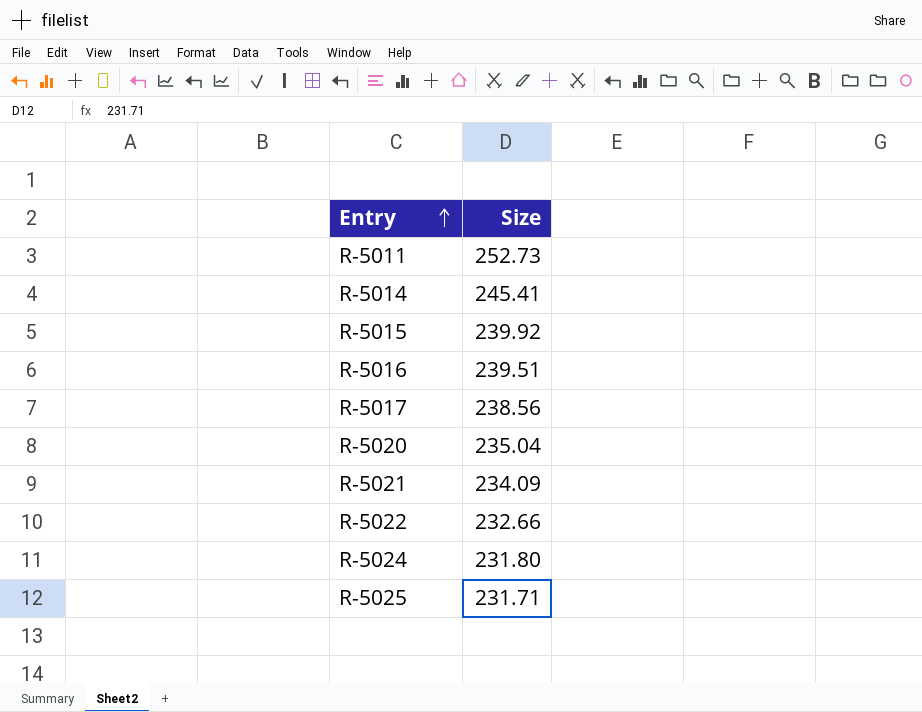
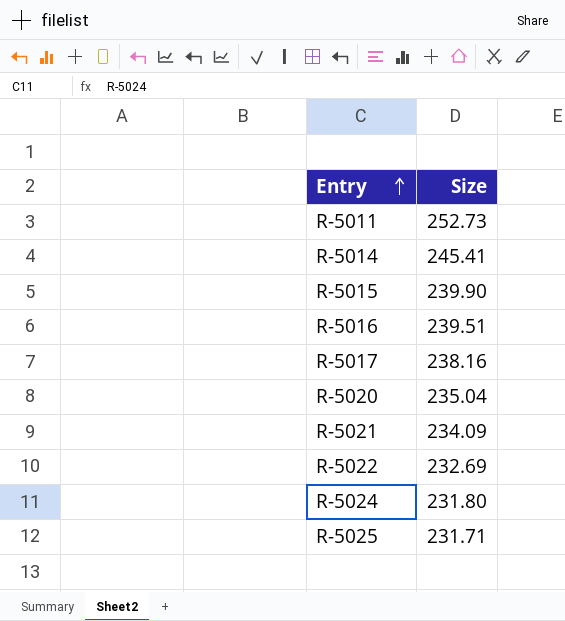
R-5015 | Size: 239.92 -> 239.90
R-5017 | Size: 238.56 -> 238.16
R-5022 | Size: 232.66 -> 232.69

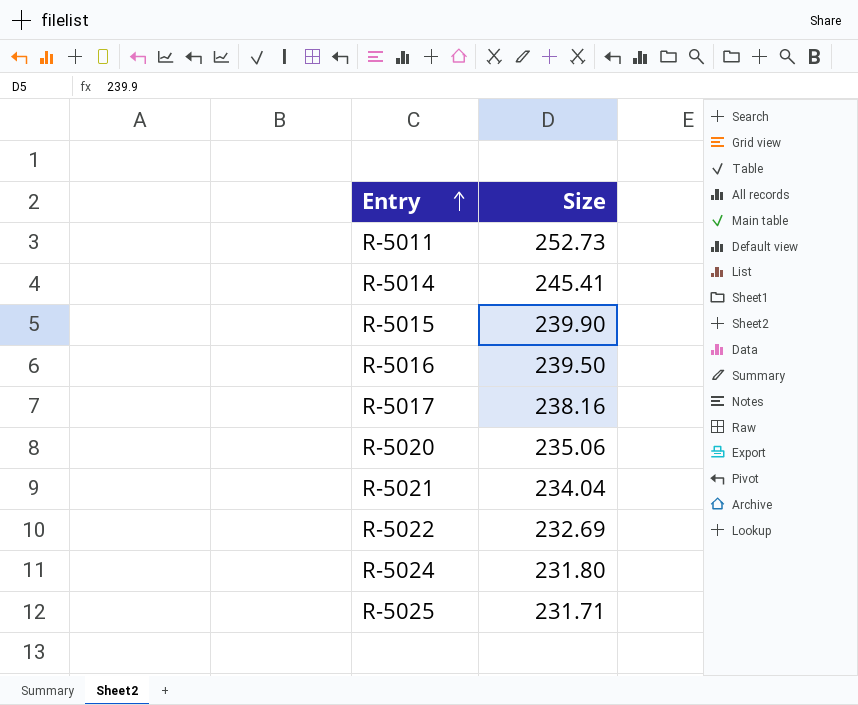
R-5016 | Size: 239.51 -> 239.50
R-5020 | Size: 235.04 -> 235.06
R-5021 | Size: 234.09 -> 234.04

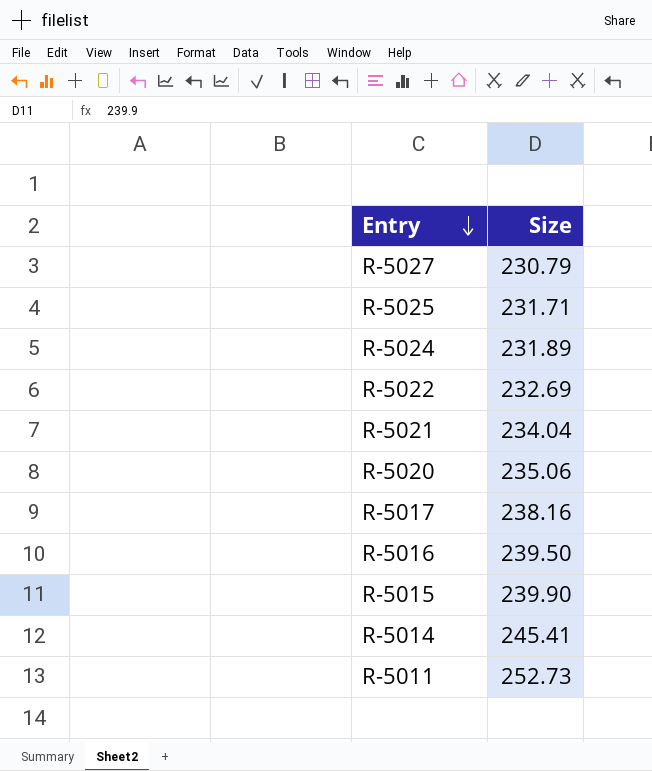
row order: Entry ascending -> Entry descending
row R-5027: none -> 230.79
R-5024 | Size: 231.80 -> 231.89

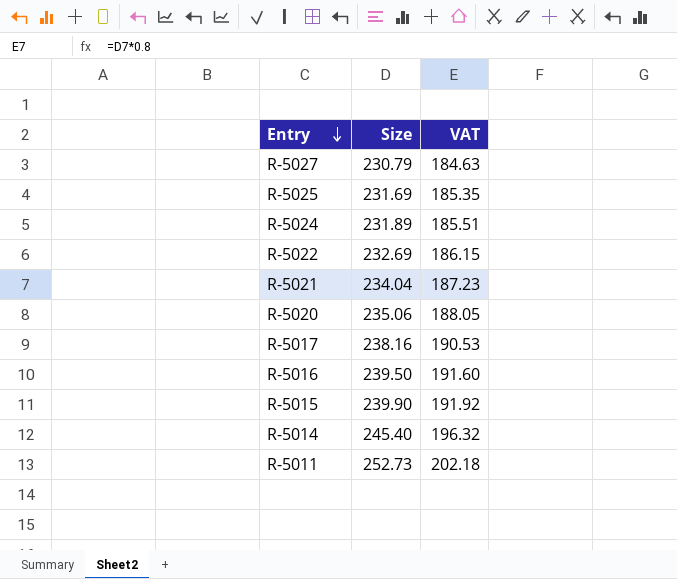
column VAT | formula: none -> [Size] * 0.8
R-5025 | Size: 231.71 -> 231.69
R-5014 | Size: 245.41 -> 245.40

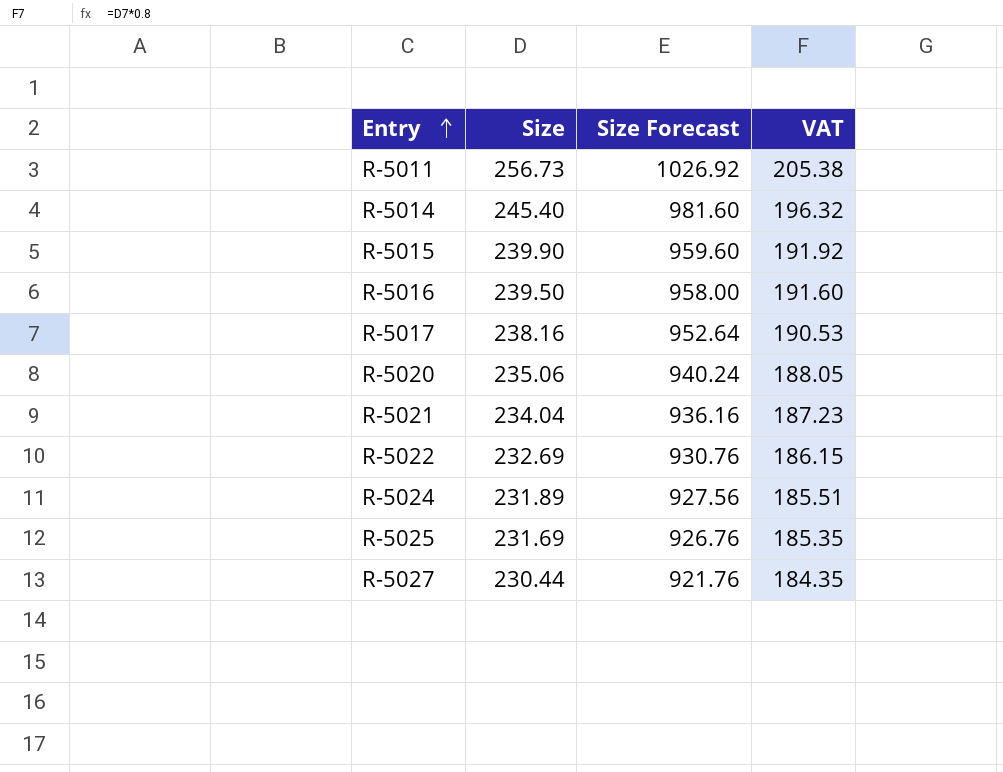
row order: Entry descending -> Entry ascending
column Size Forecast | formula: none -> [Size] * 4
R-5011 | Size: 252.73 -> 256.73
R-5011 | VAT: 202.18 -> 205.38
R-5027 | Size: 230.79 -> 230.44
R-5027 | VAT: 184.63 -> 184.35

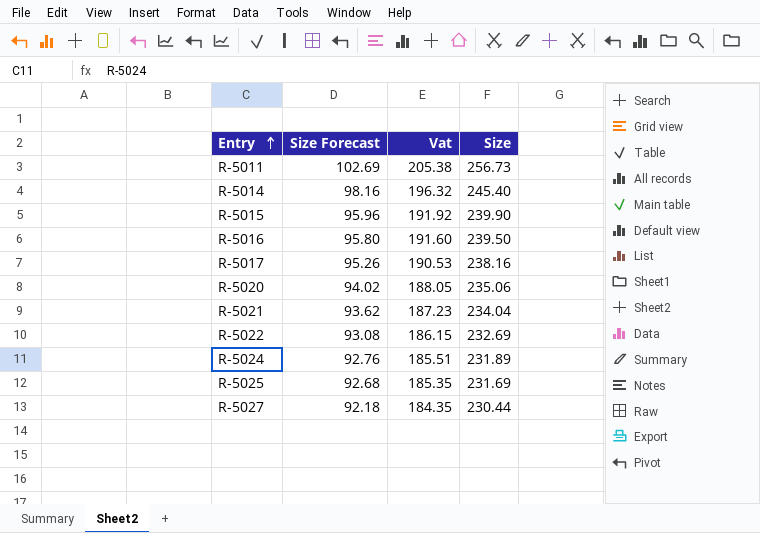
column Size Forecast | formula: [Size] * 4 -> [Size] * 0.4
column name: VAT -> Vat
column Size | position: 2 -> 4

